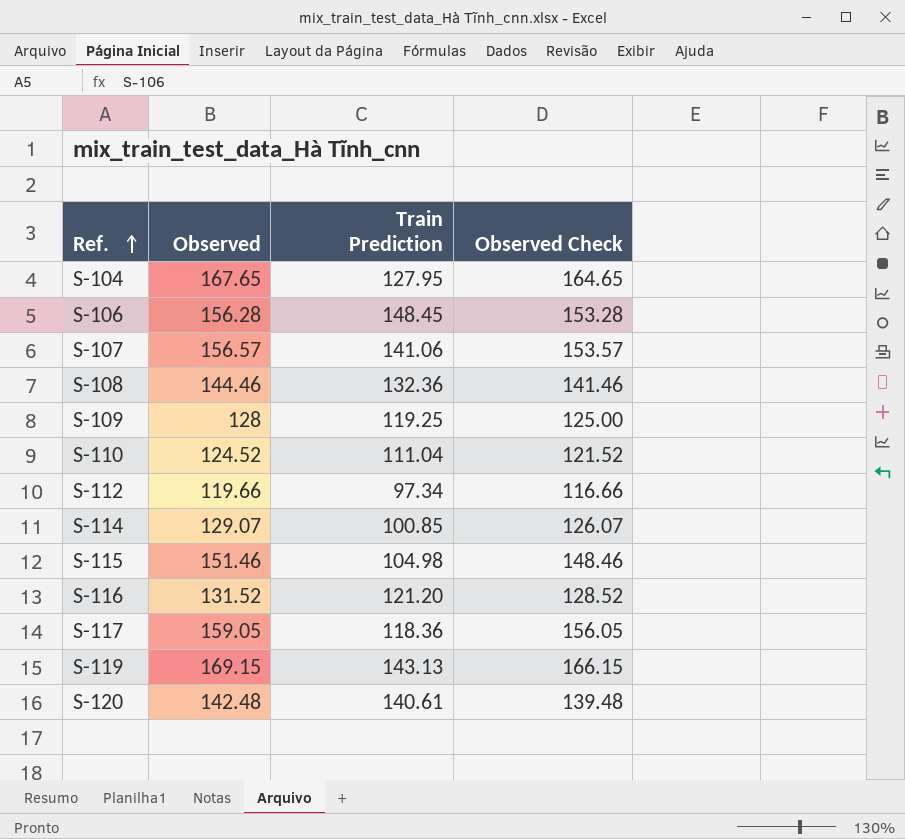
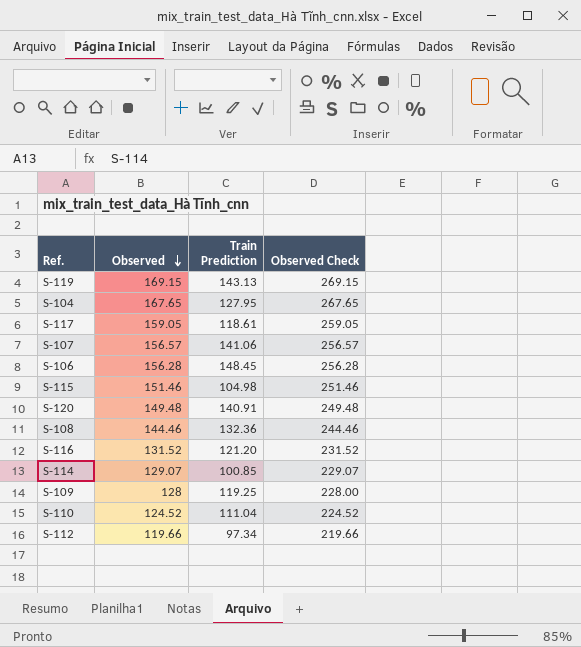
row order: Ref. ascending -> Observed descending
column Observed Check | formula: [Observed] - 3 -> [Observed] + 100
S-117 | Train Prediction: 118.36 -> 118.61
S-120 | Observed: 142.48 -> 149.48
S-120 | Train Prediction: 140.61 -> 140.91

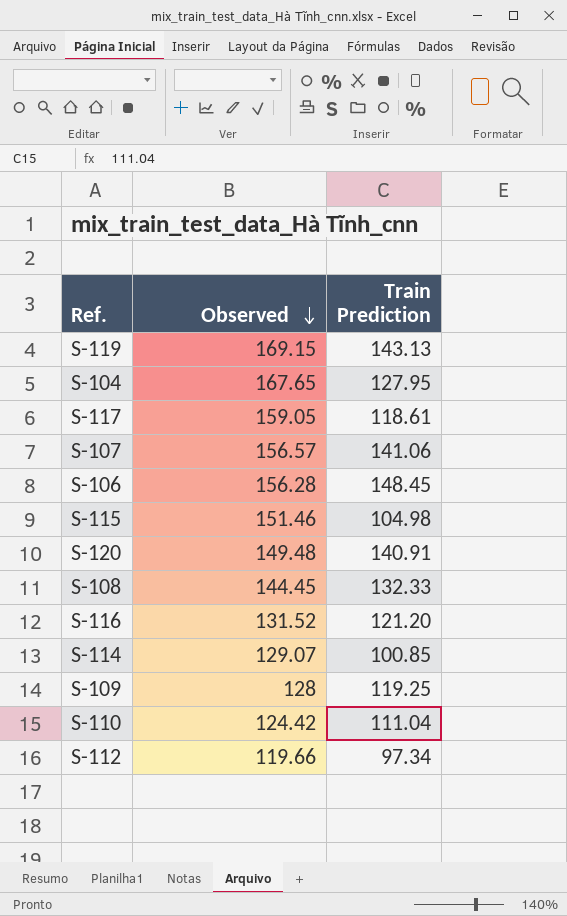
column Observed Check | formula: [Observed] + 100 -> none
S-108 | Observed: 144.46 -> 144.45
S-108 | Train Prediction: 132.36 -> 132.33
S-110 | Observed: 124.52 -> 124.42

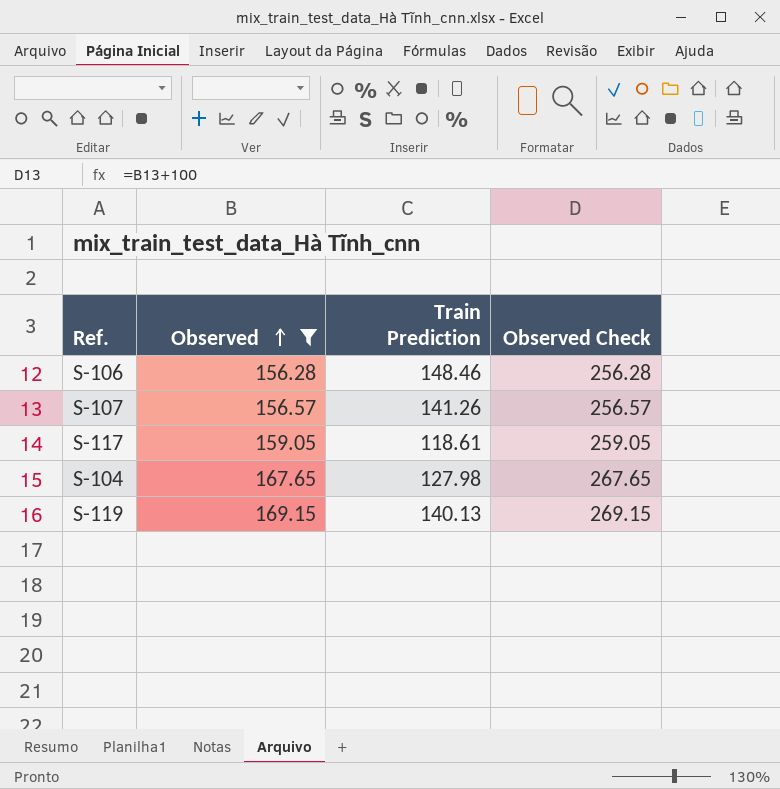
filter: none -> Observed >= 156.28
row order: Observed descending -> Observed ascending
column Observed Check | formula: none -> [Observed] + 100
S-106 | Train Prediction: 148.45 -> 148.46
S-107 | Train Prediction: 141.06 -> 141.26
S-104 | Train Prediction: 127.95 -> 127.98
S-119 | Train Prediction: 143.13 -> 140.13

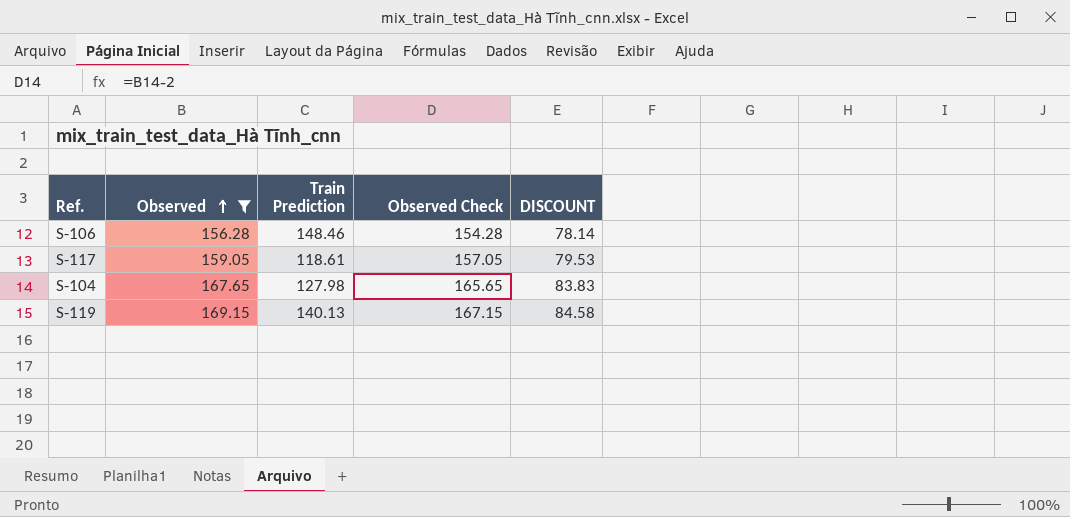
column Observed Check | formula: [Observed] + 100 -> [Observed] - 2
column DISCOUNT | formula: none -> [Observed] * 0.5
row S-107: 156.57 | 141.26 | 256.57 -> none

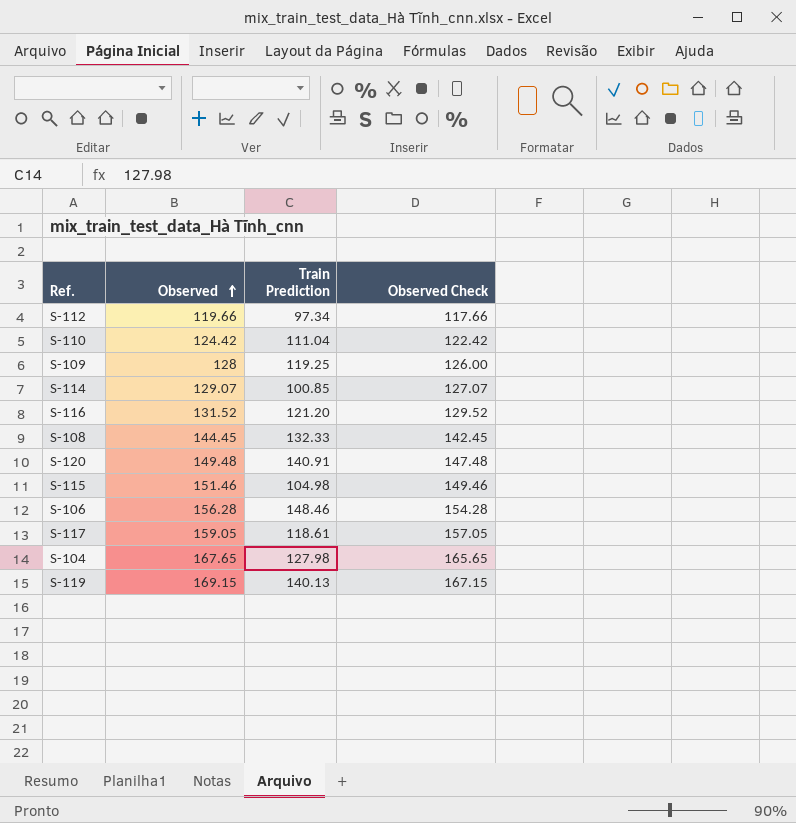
filter: Observed >= 156.28 -> none
column DISCOUNT | formula: [Observed] * 0.5 -> none

